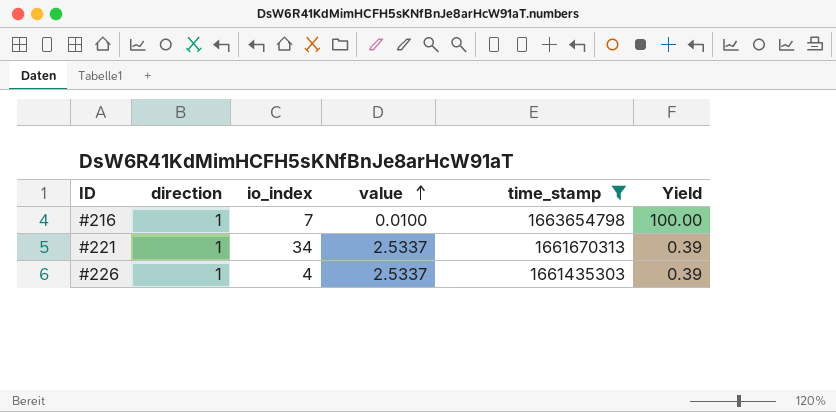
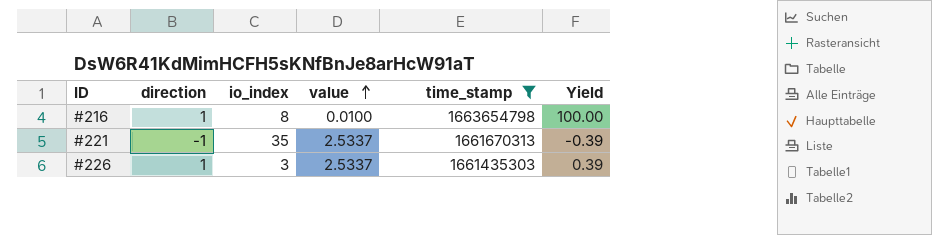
#216 | io_index: 7 -> 8
#221 | direction: 1 -> -1
#221 | io_index: 34 -> 35
#221 | Yield: 0.39 -> -0.39
#226 | io_index: 4 -> 3

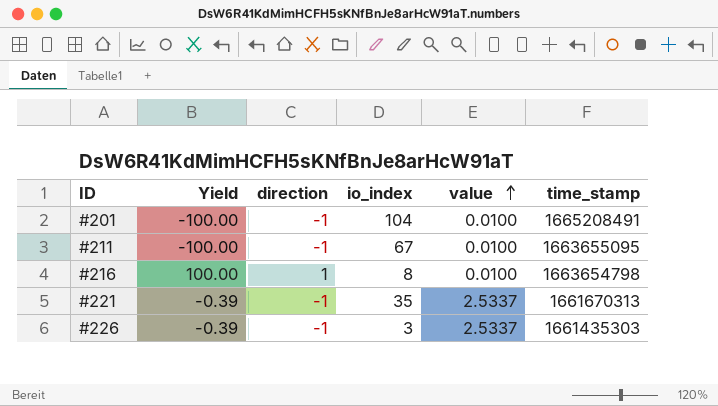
filter: time_stamp <= 1663654798 -> none
column Yield | position: 6 -> 2
#226 | Yield: 0.39 -> -0.39
#226 | direction: 1 -> -1

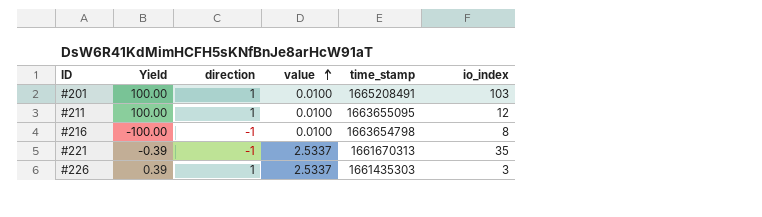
column io_index | position: 4 -> 6
#201 | Yield: -100.00 -> 100.00
#201 | direction: -1 -> 1
#201 | io_index: 104 -> 103
#211 | Yield: -100.00 -> 100.00
#211 | direction: -1 -> 1
#211 | io_index: 67 -> 12
#216 | Yield: 100.00 -> -100.00
#216 | direction: 1 -> -1
#226 | Yield: -0.39 -> 0.39
#226 | direction: -1 -> 1

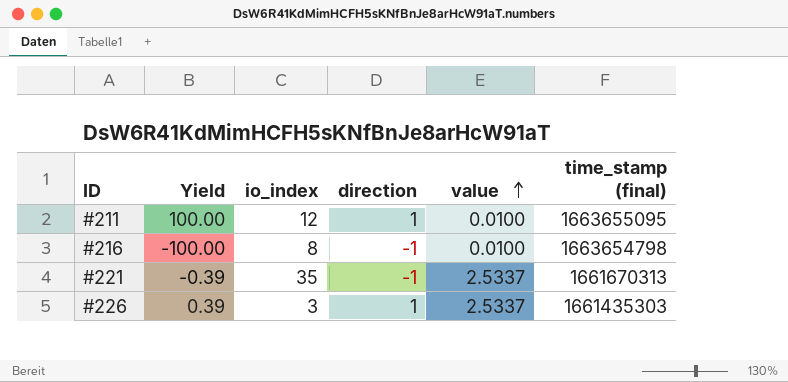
column io_index | position: 6 -> 3
column name: time_stamp -> time_stamp (final)
row #201: 100.00 | 1 | 0.0100 | 1665208491 | 103 -> none

